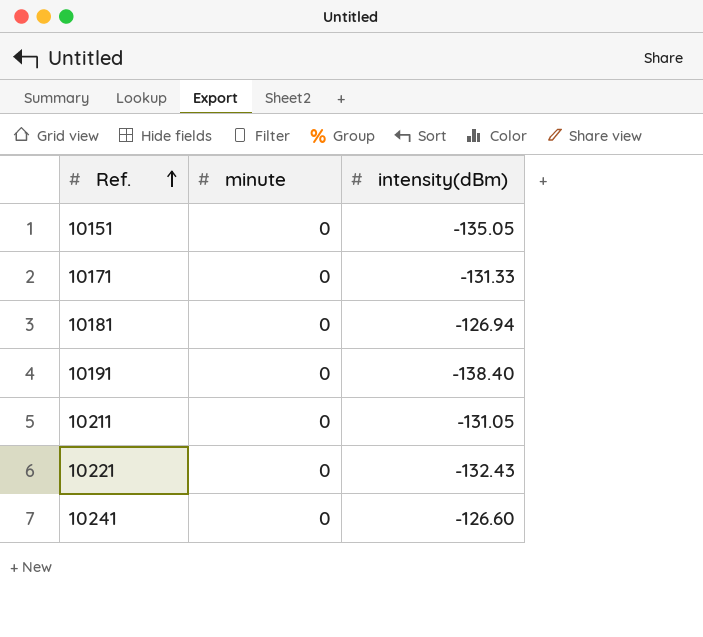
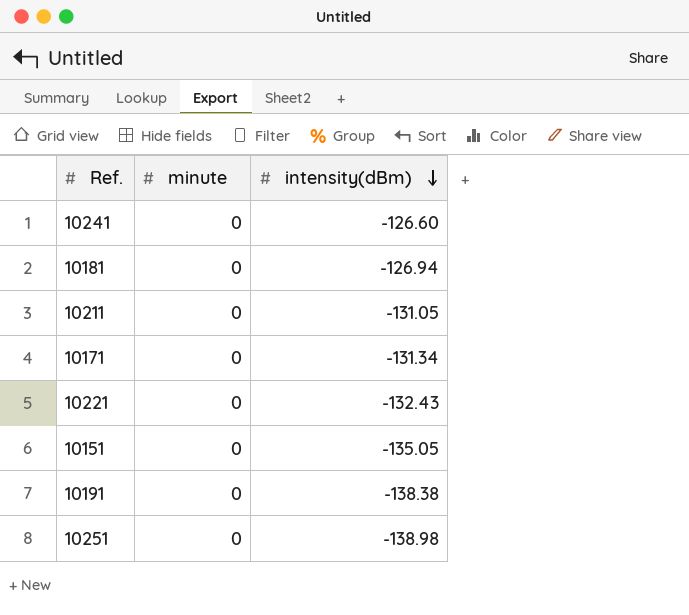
row order: Ref. ascending -> intensity(dBm) descending
10171 | intensity(dBm): -131.33 -> -131.34
10191 | intensity(dBm): -138.40 -> -138.38
row 10251: none -> 0 | -138.98

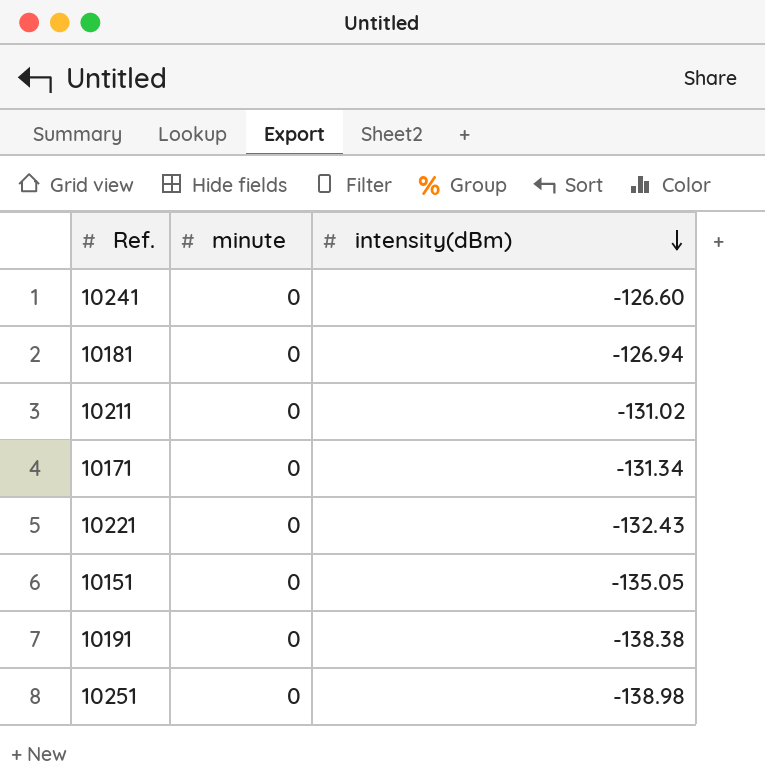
10211 | intensity(dBm): -131.05 -> -131.02

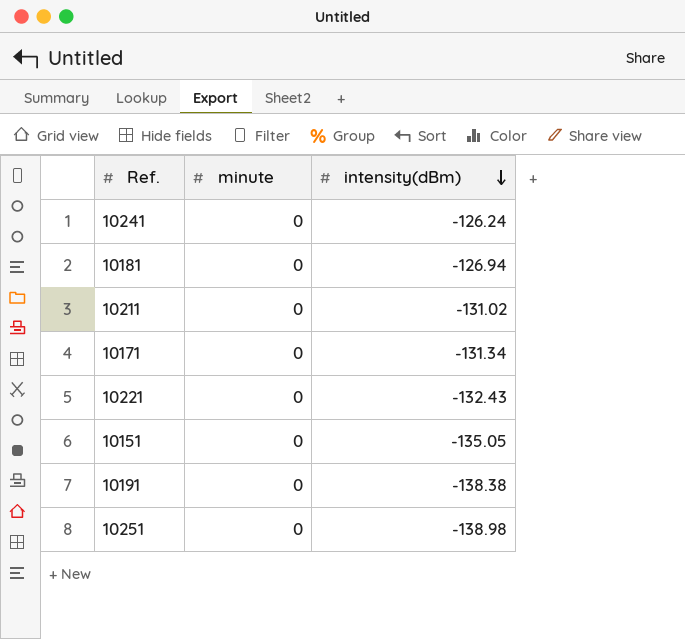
10241 | intensity(dBm): -126.60 -> -126.24

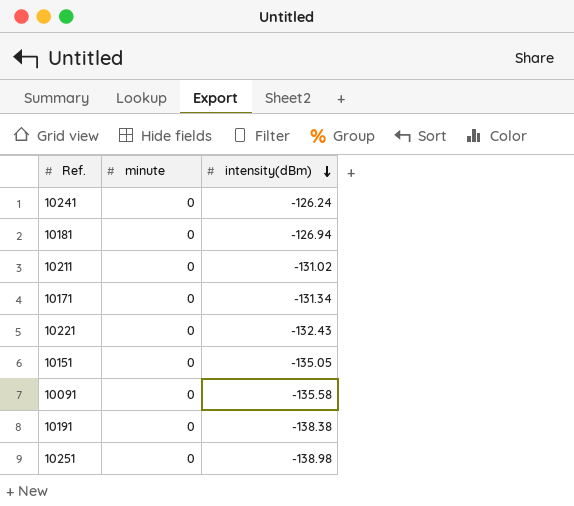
row 10091: none -> 0 | -135.58

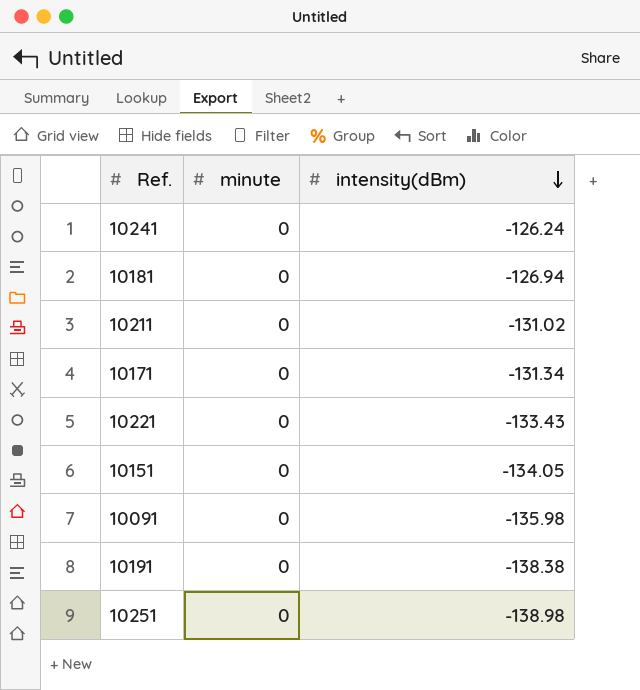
10221 | intensity(dBm): -132.43 -> -133.43
10151 | intensity(dBm): -135.05 -> -134.05
10091 | intensity(dBm): -135.58 -> -135.98

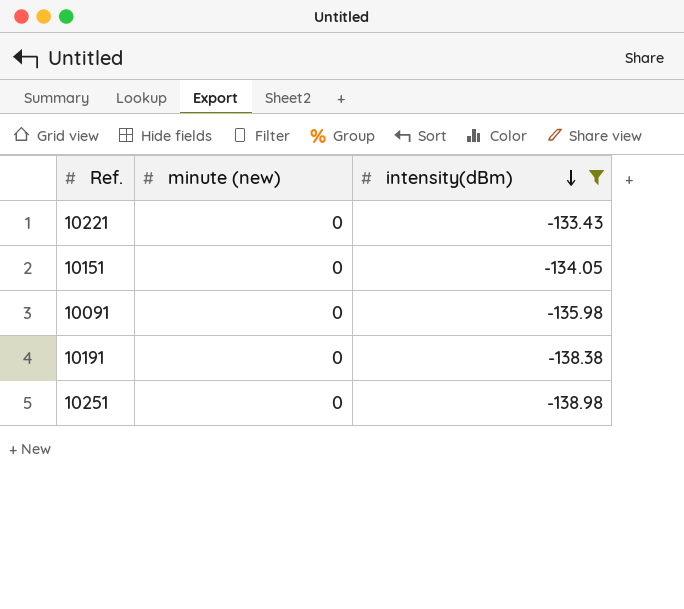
filter: none -> intensity(dBm) <= -133.43
column name: minute -> minute (new)

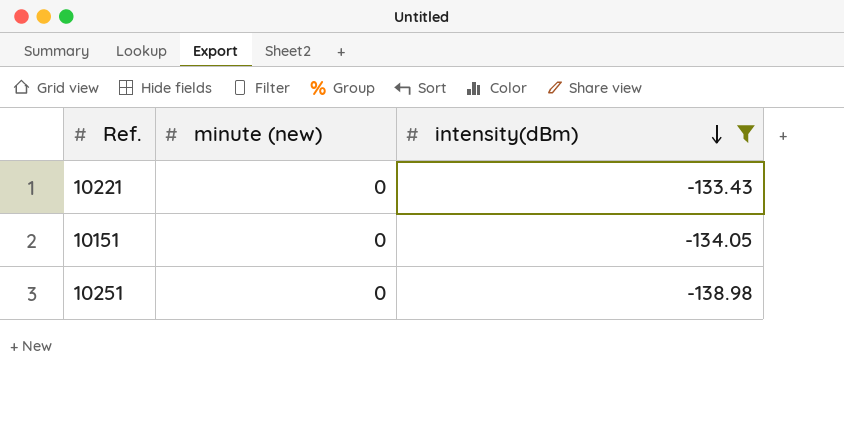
row 10091: 0 | -135.98 -> none
row 10191: 0 | -138.38 -> none

